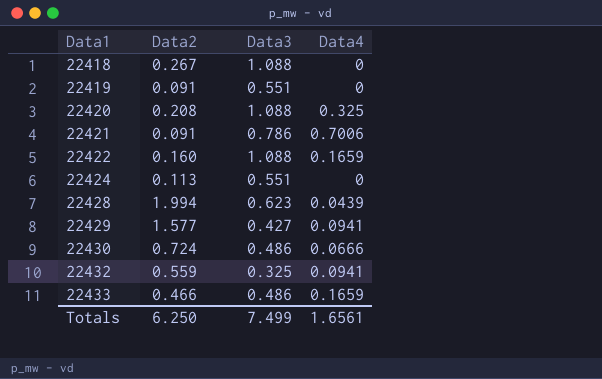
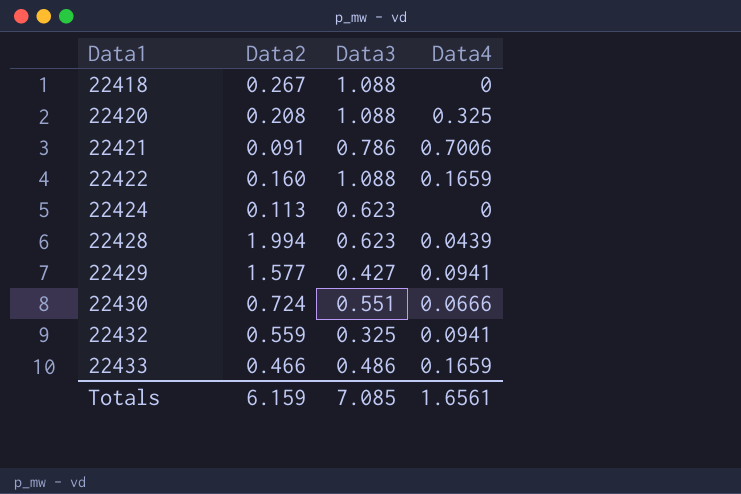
row 22419: 0.091 | 0.551 | 0 -> none
22424 | Data3: 0.551 -> 0.623
22430 | Data3: 0.486 -> 0.551
Totals | Data2: 6.250 -> 6.159
Totals | Data3: 7.499 -> 7.085

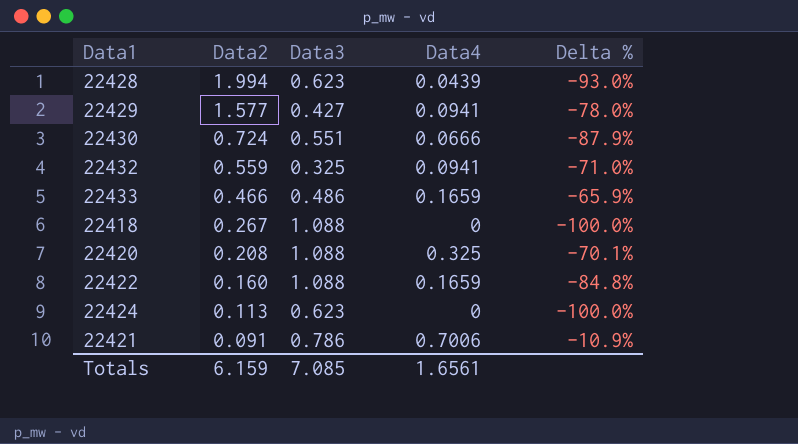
row order: Data1 ascending -> Data2 descending
column Delta % | formula: none -> ([Data4] - [Data3]) / [Data3]

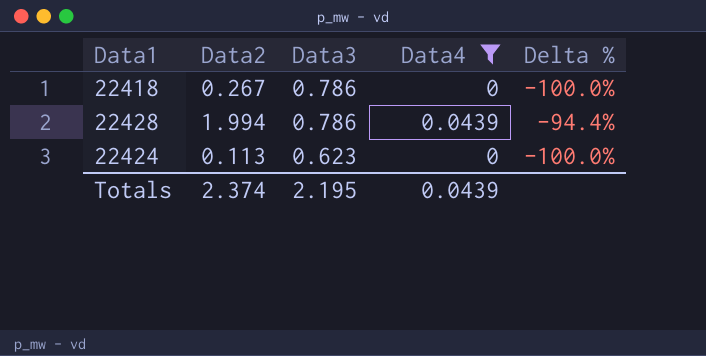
filter: none -> Data4 <= 0.0439
row order: Data2 descending -> Data3 descending
22418 | Data3: 1.088 -> 0.786
22428 | Data3: 0.623 -> 0.786
22428 | Delta %: -93.0% -> -94.4%
Totals | Data2: 6.159 -> 2.374
Totals | Data3: 7.085 -> 2.195
Totals | Data4: 1.6561 -> 0.0439

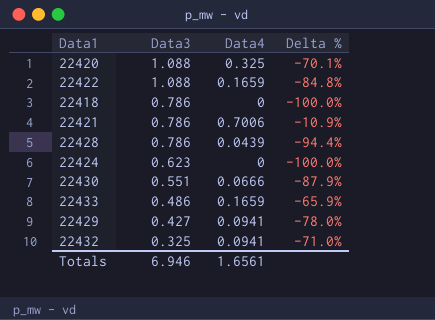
filter: Data4 <= 0.0439 -> none
column Data2 | position: 2 -> none
Totals | Data3: 2.195 -> 6.946
Totals | Data4: 0.0439 -> 1.6561

